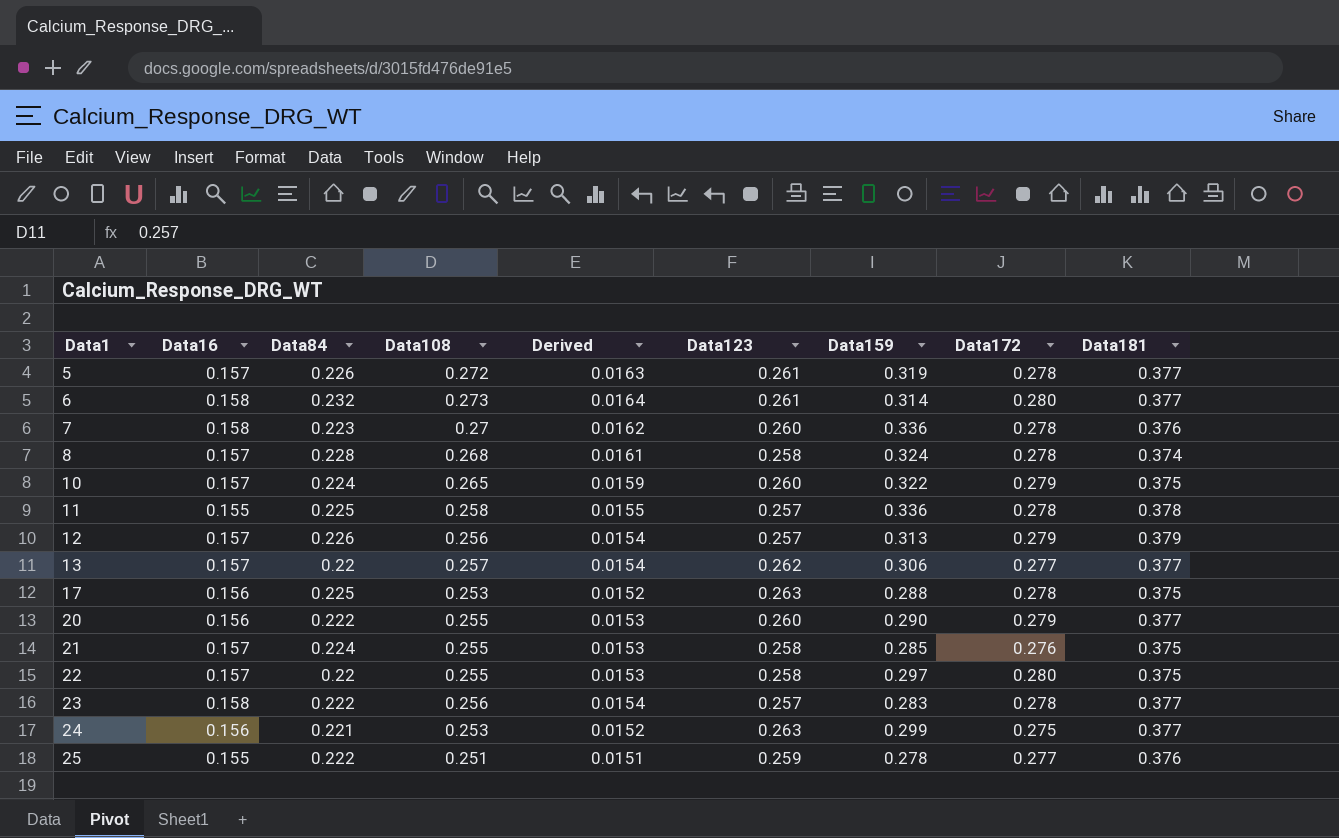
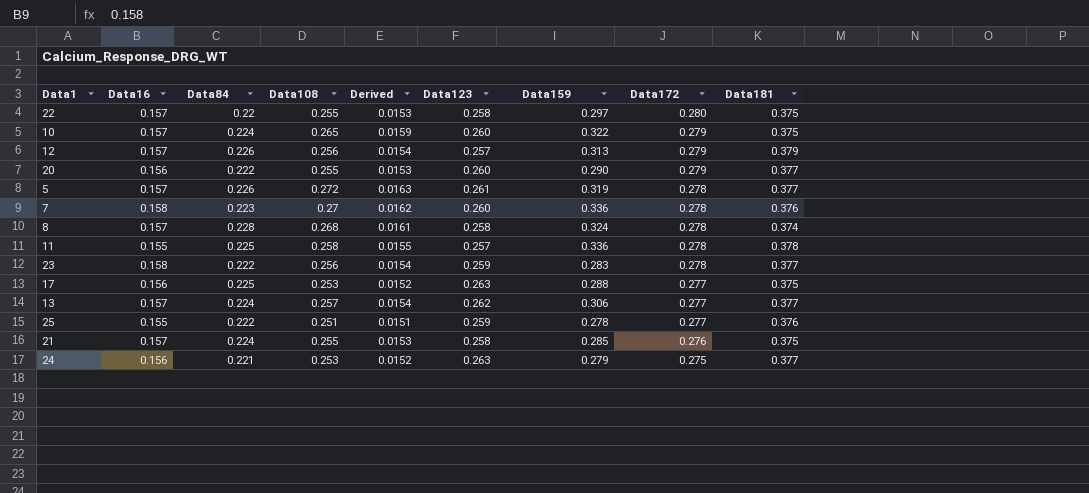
row order: Data1 ascending -> Data172 descending
row 6: 0.158 | 0.232 | 0.273 | 0.0164 | 0.261 | 0.314 | 0.280 | 0.377 -> none
23 | Data123: 0.257 -> 0.259
17 | Data172: 0.278 -> 0.277
13 | Data84: 0.22 -> 0.224
24 | Data159: 0.299 -> 0.279

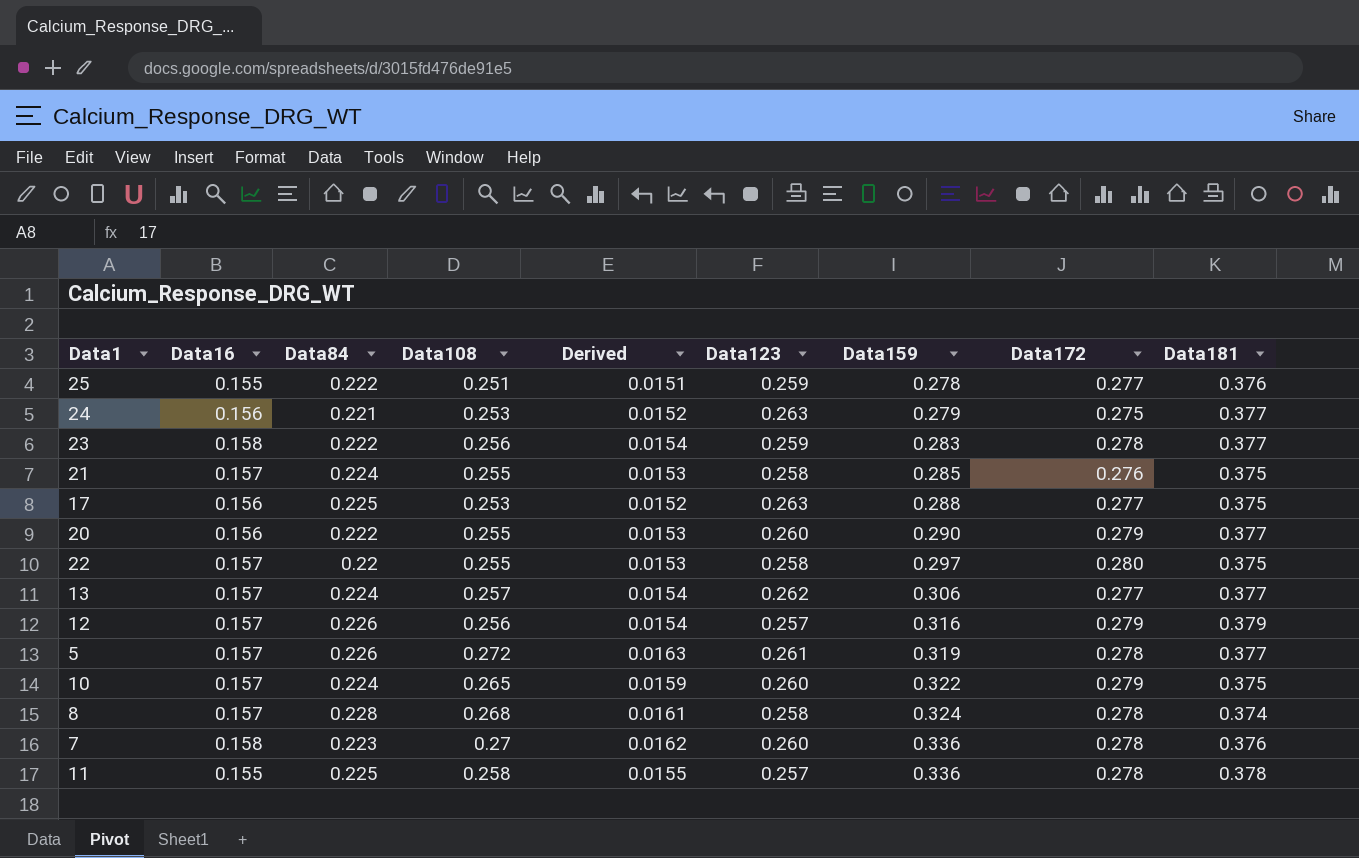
row order: Data172 descending -> Data159 ascending
12 | Data159: 0.313 -> 0.316

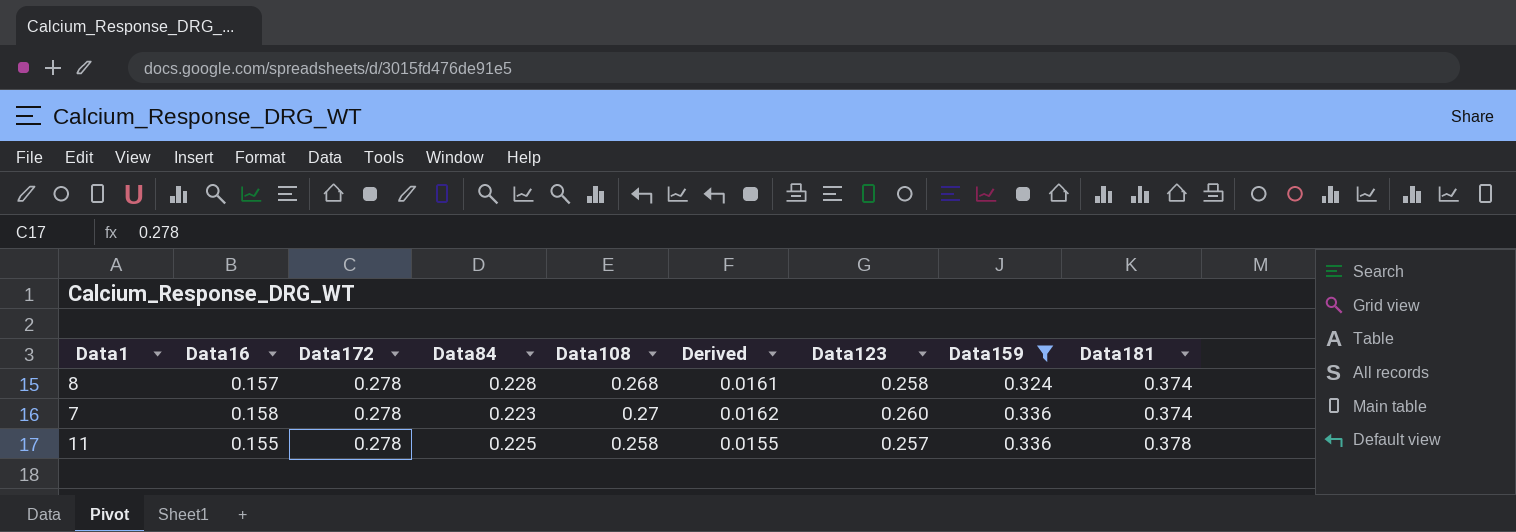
filter: none -> Data159 >= 0.324
column Data172 | position: 8 -> 3
7 | Data181: 0.376 -> 0.374

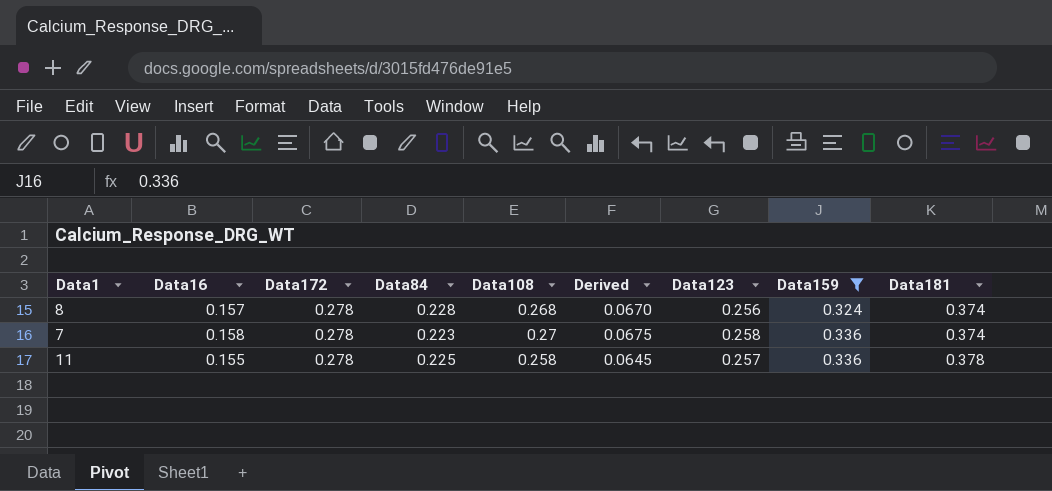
column Derived | formula: [Data108] * 0.06 -> [Data108] * 0.25
8 | Data123: 0.258 -> 0.256
7 | Data123: 0.260 -> 0.258

